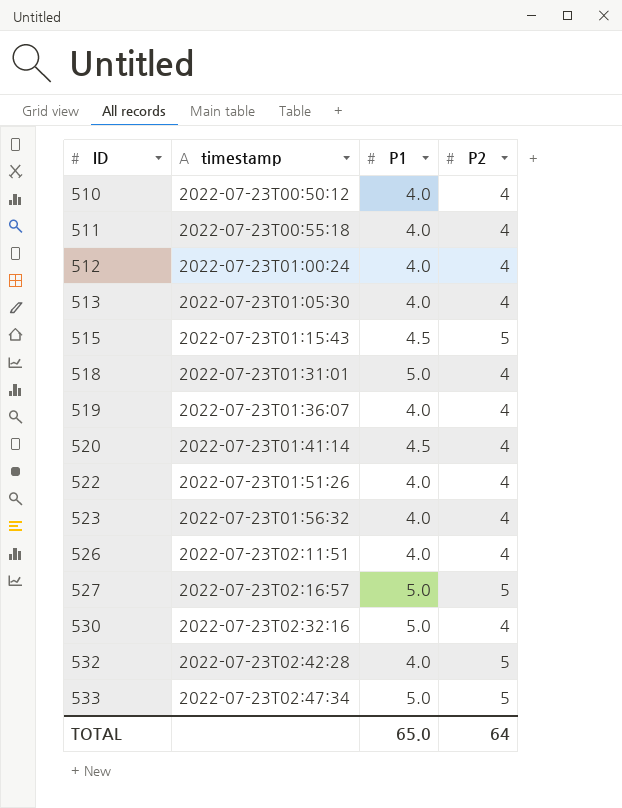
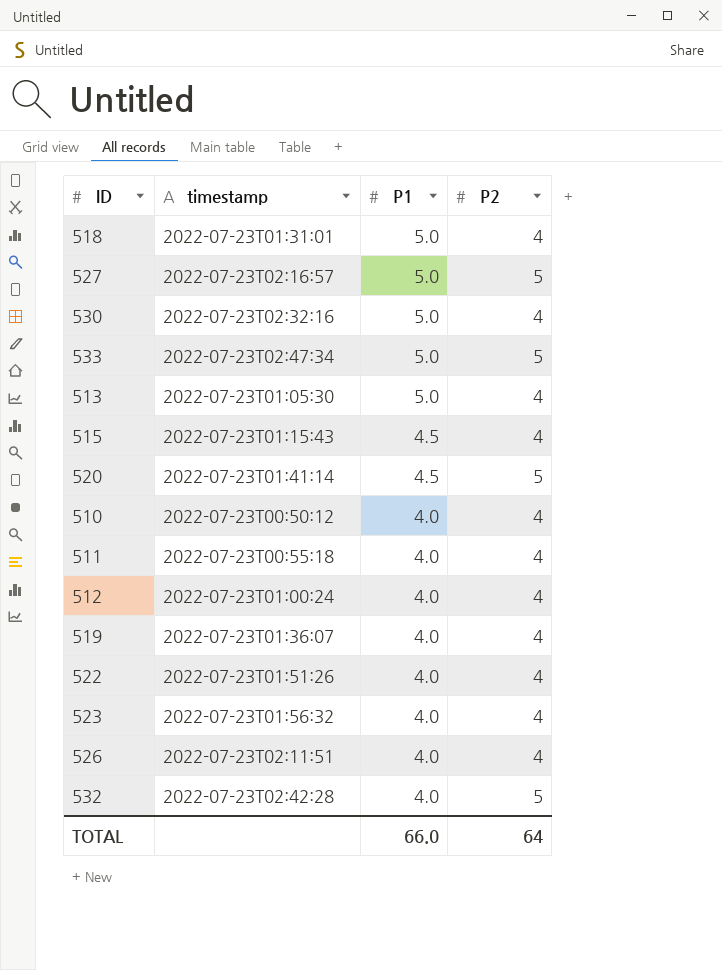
row order: ID ascending -> P1 descending
513 | P1: 4.0 -> 5.0
515 | P2: 5 -> 4
520 | P2: 4 -> 5
TOTAL | P1: 65.0 -> 66.0

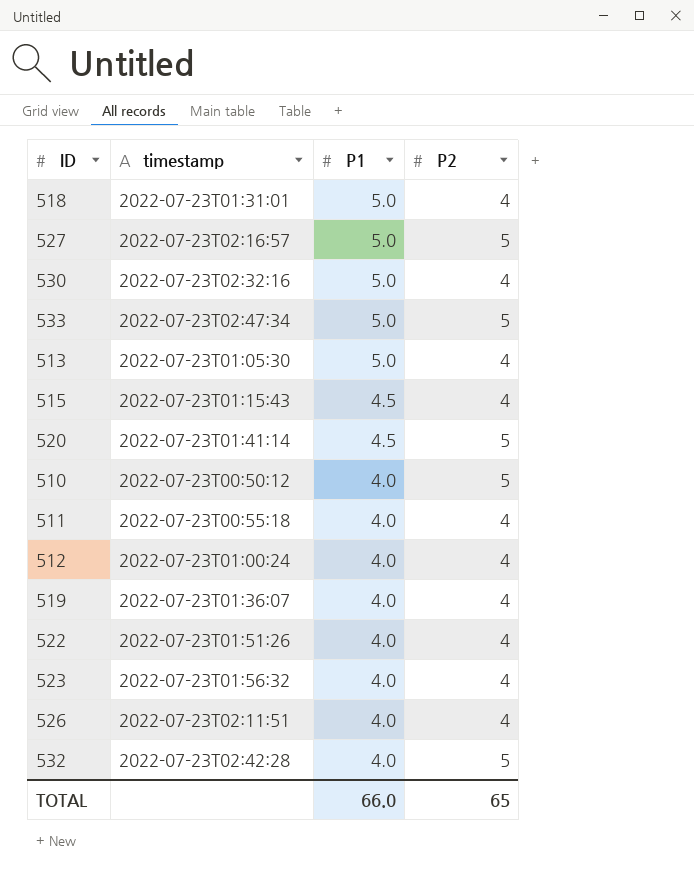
510 | P2: 4 -> 5
TOTAL | P2: 64 -> 65

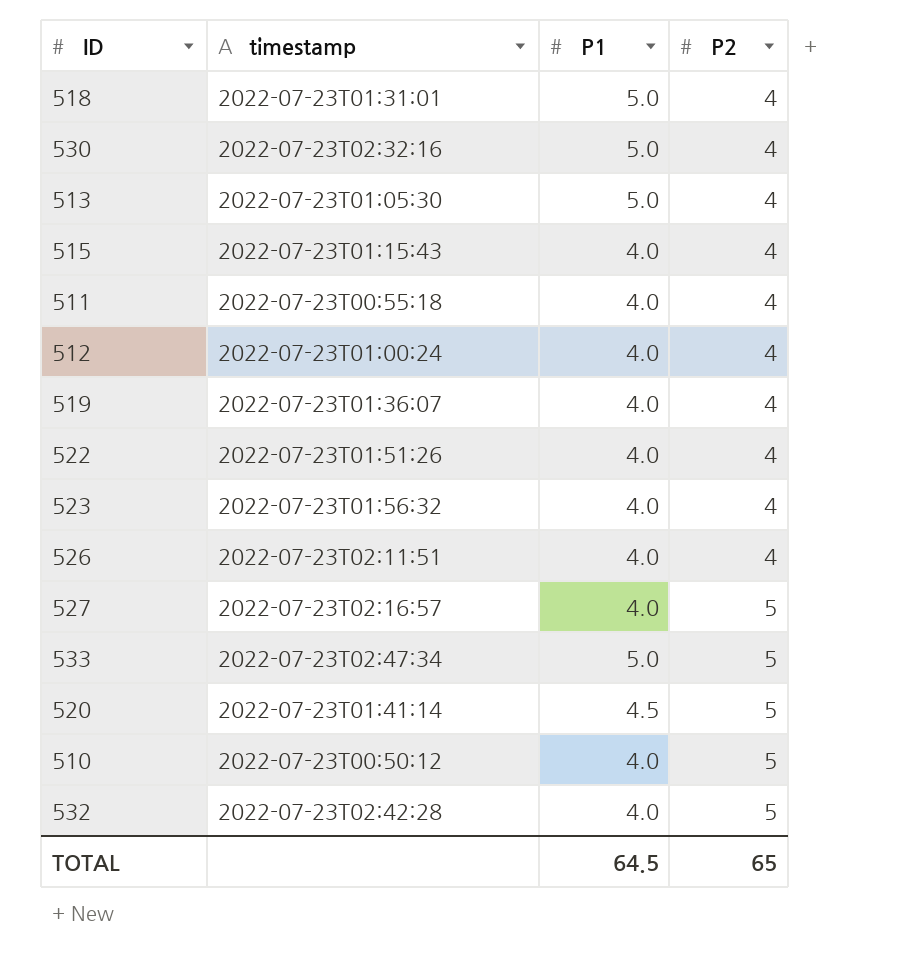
row order: P1 descending -> P2 ascending
515 | P1: 4.5 -> 4.0
527 | P1: 5.0 -> 4.0
TOTAL | P1: 66.0 -> 64.5

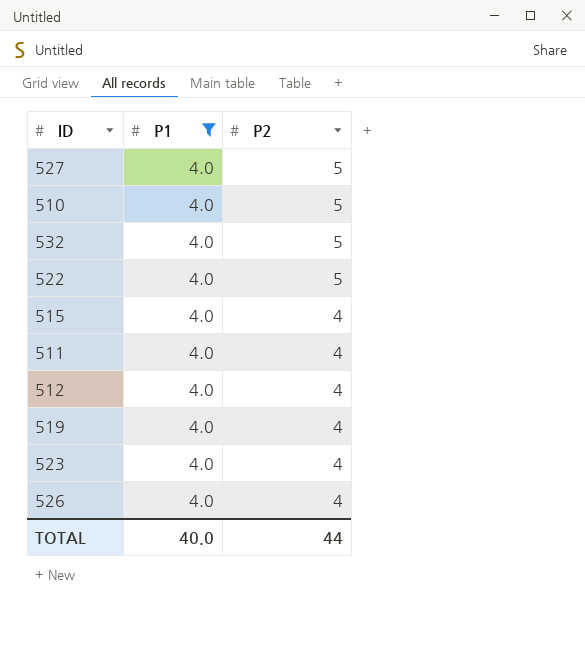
filter: none -> P1 = 4.0
row order: P2 ascending -> P2 descending
column timestamp | position: 2 -> none
522 | P2: 4 -> 5
TOTAL | P1: 64.5 -> 40.0
TOTAL | P2: 65 -> 44

